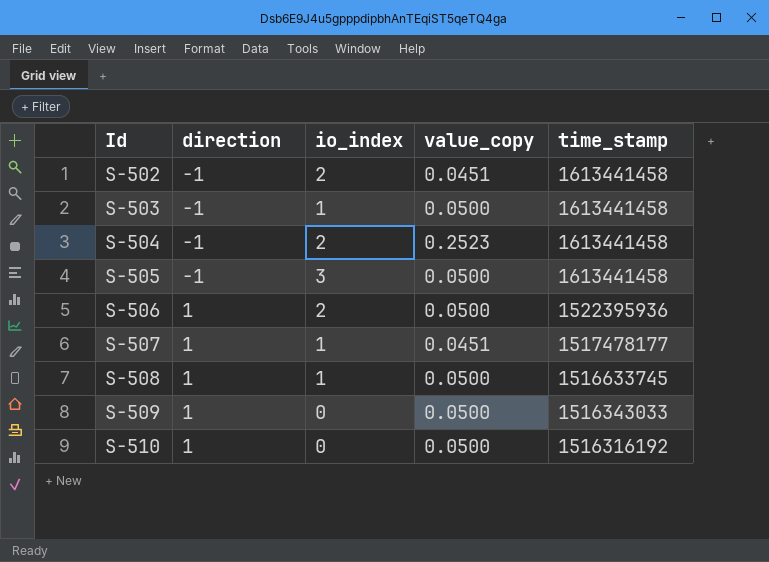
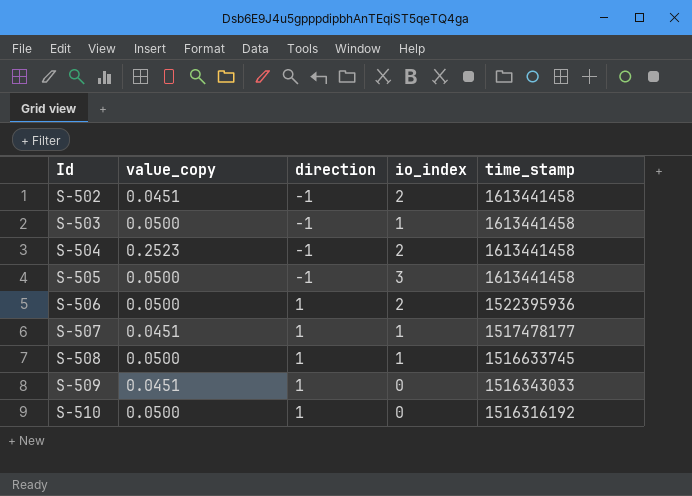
column value_copy | position: 4 -> 2
S-509 | value_copy: 0.0500 -> 0.0451

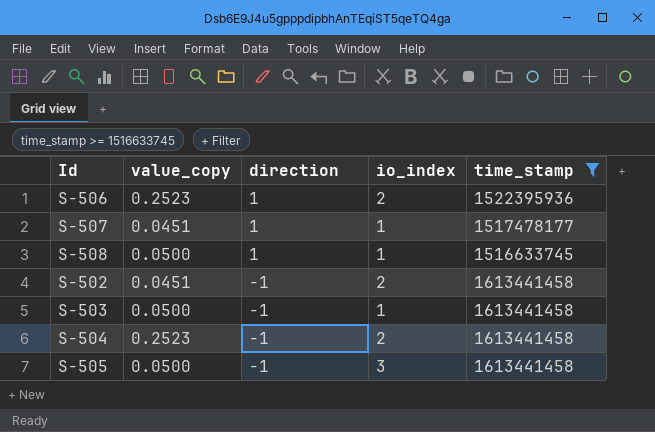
filter: none -> time_stamp >= 1516633745
row order: Id ascending -> direction descending
S-506 | value_copy: 0.0500 -> 0.2523

